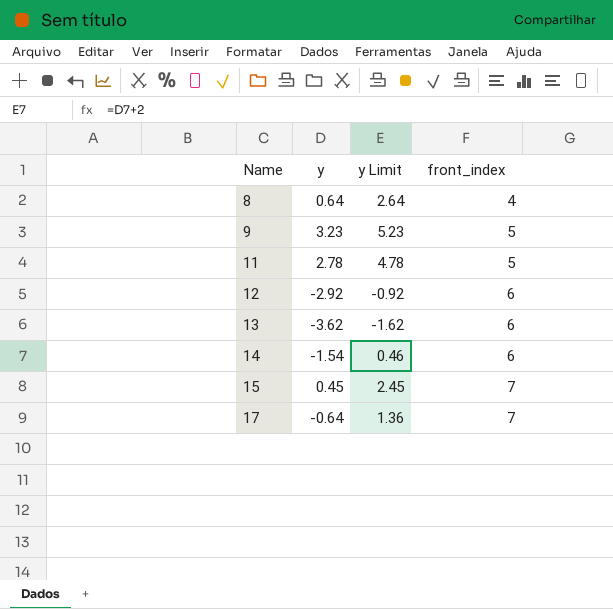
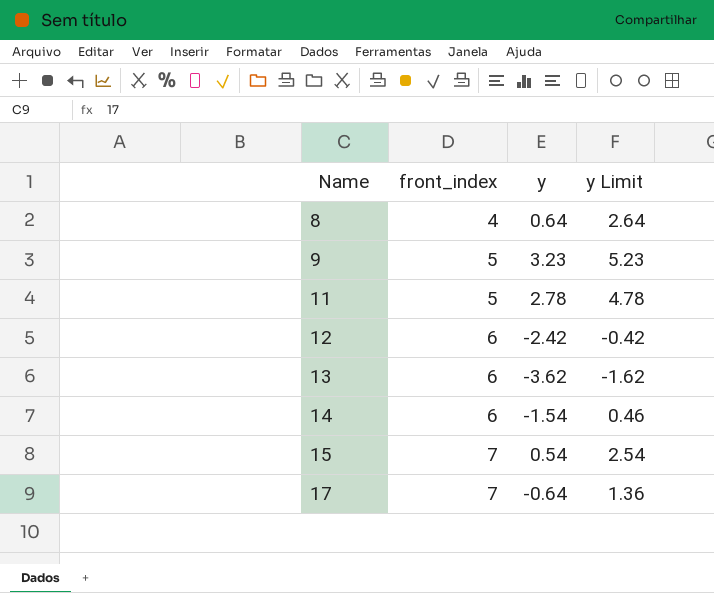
column front_index | position: 4 -> 2
12 | y: -2.92 -> -2.42
12 | y Limit: -0.92 -> -0.42
15 | y: 0.45 -> 0.54
15 | y Limit: 2.45 -> 2.54

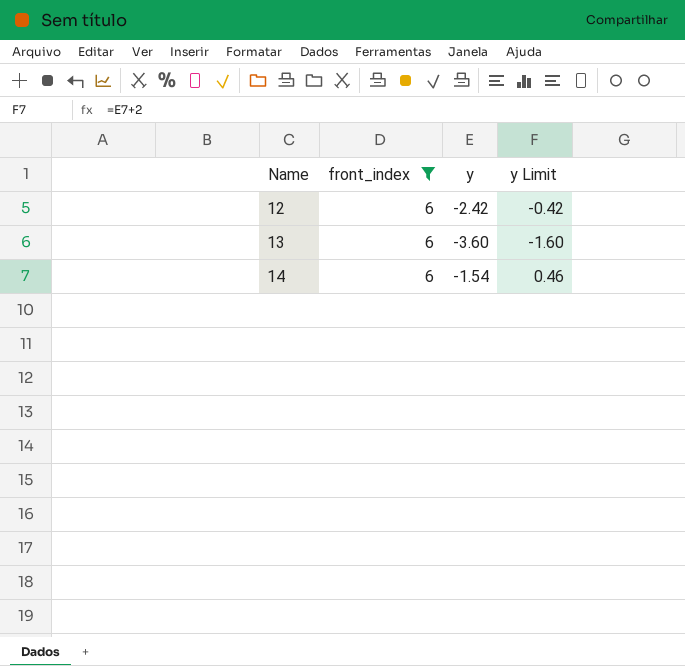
filter: none -> front_index = 6
13 | y: -3.62 -> -3.60
13 | y Limit: -1.62 -> -1.60

